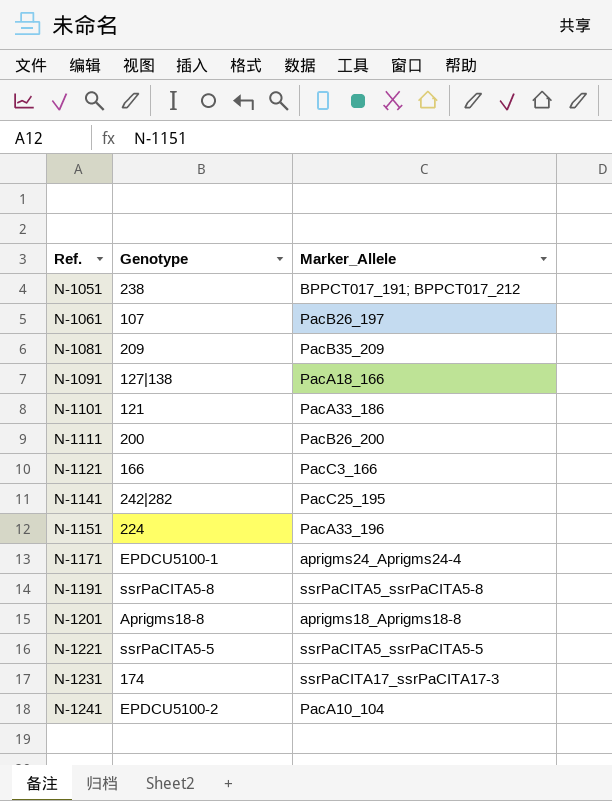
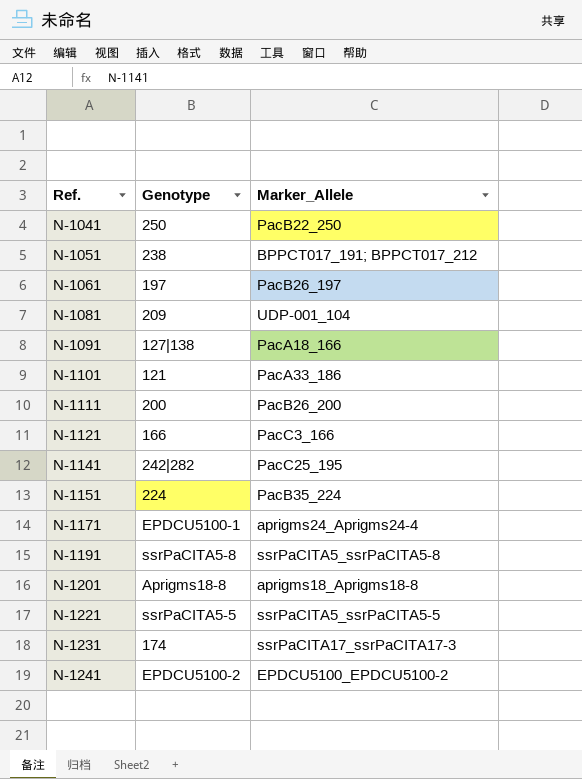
row N-1041: none -> 250 | PacB22_250
N-1061 | Genotype: 107 -> 197
N-1081 | Marker_Allele: PacB35_209 -> UDP-001_104
N-1151 | Marker_Allele: PacA33_196 -> PacB35_224
N-1241 | Marker_Allele: PacA10_104 -> EPDCU5100_EPDCU5100-2

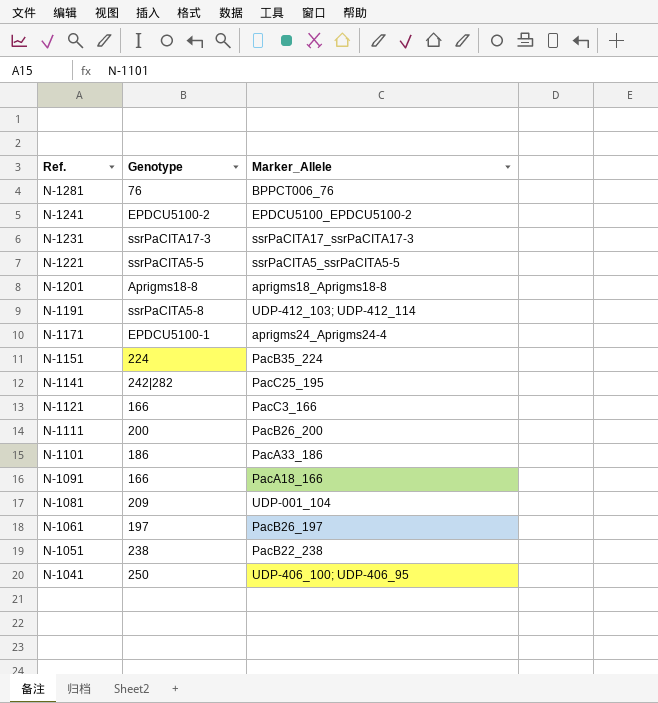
row order: Ref. ascending -> Ref. descending
row N-1281: none -> 76 | BPPCT006_76
N-1231 | Genotype: 174 -> ssrPaCITA17-3
N-1191 | Marker_Allele: ssrPaCITA5_ssrPaCITA5-8 -> UDP-412_103; UDP-412_114
N-1101 | Genotype: 121 -> 186
N-1091 | Genotype: 127|138 -> 166
N-1051 | Marker_Allele: BPPCT017_191; BPPCT017_212 -> PacB22_238
N-1041 | Marker_Allele: PacB22_250 -> UDP-406_100; UDP-406_95

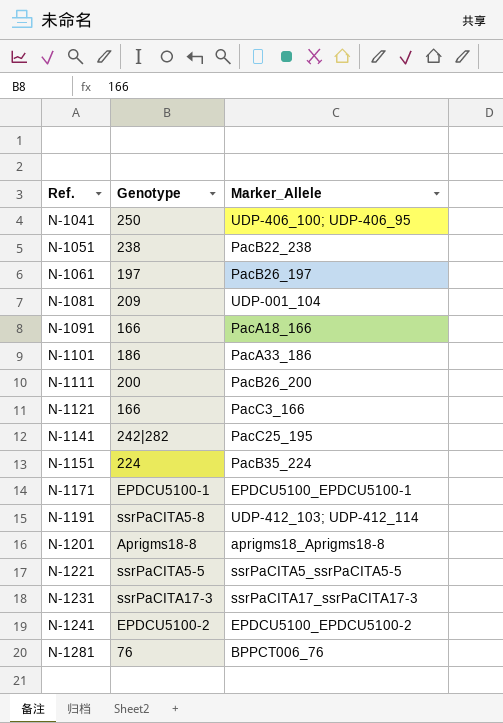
row order: Ref. descending -> Ref. ascending
N-1171 | Marker_Allele: aprigms24_Aprigms24-4 -> EPDCU5100_EPDCU5100-1

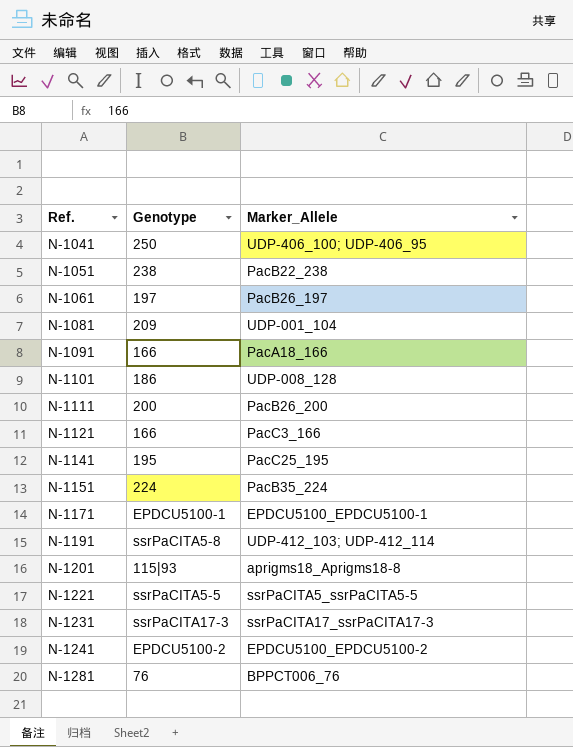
N-1101 | Marker_Allele: PacA33_186 -> UDP-008_128
N-1141 | Genotype: 242|282 -> 195
N-1201 | Genotype: Aprigms18-8 -> 115|93

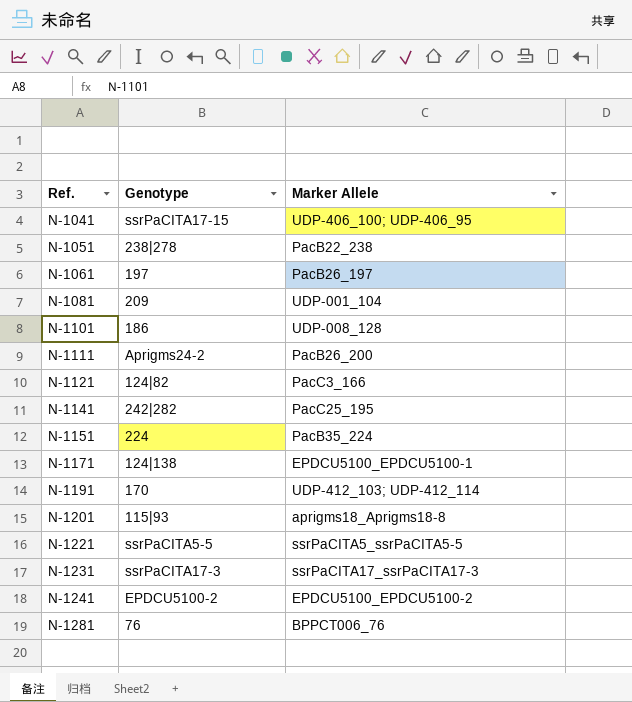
column name: Marker_Allele -> Marker Allele
row N-1091: 166 | PacA18_166 -> none
N-1041 | Genotype: 250 -> ssrPaCITA17-15
N-1051 | Genotype: 238 -> 238|278
N-1111 | Genotype: 200 -> Aprigms24-2
N-1121 | Genotype: 166 -> 124|82
N-1141 | Genotype: 195 -> 242|282
N-1171 | Genotype: EPDCU5100-1 -> 124|138
N-1191 | Genotype: ssrPaCITA5-8 -> 170

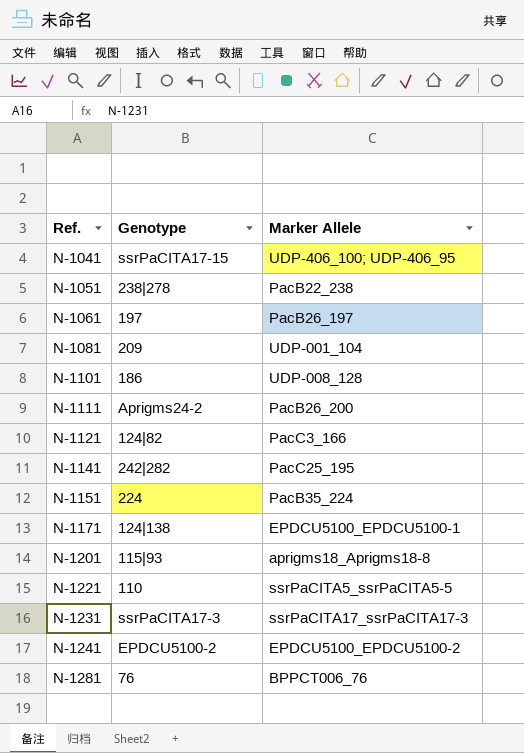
row N-1191: 170 | UDP-412_103; UDP-412_114 -> none
N-1221 | Genotype: ssrPaCITA5-5 -> 110

